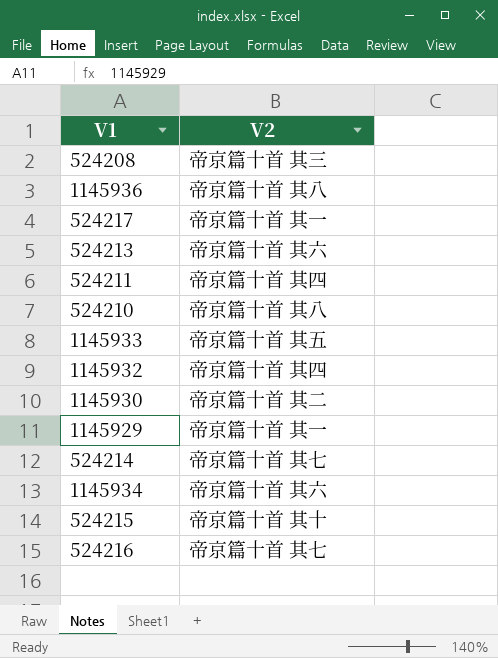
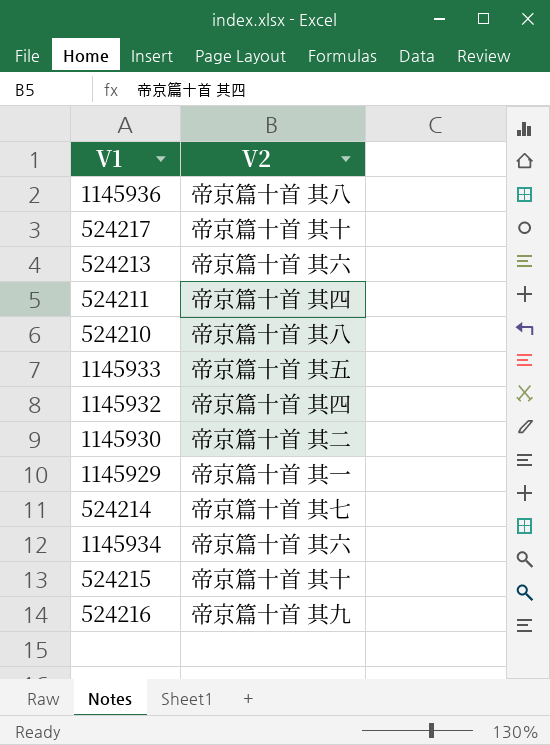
row 524208: 帝京篇十首 其三 -> none
524217 | V2: 帝京篇十首 其一 -> 帝京篇十首 其十
524216 | V2: 帝京篇十首 其七 -> 帝京篇十首 其九

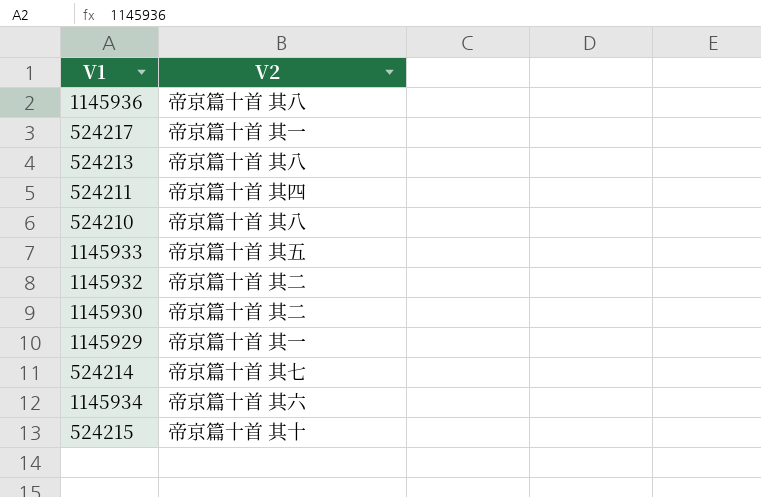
row 524216: 帝京篇十首 其九 -> none
524217 | V2: 帝京篇十首 其十 -> 帝京篇十首 其一
524213 | V2: 帝京篇十首 其六 -> 帝京篇十首 其八
1145932 | V2: 帝京篇十首 其四 -> 帝京篇十首 其二

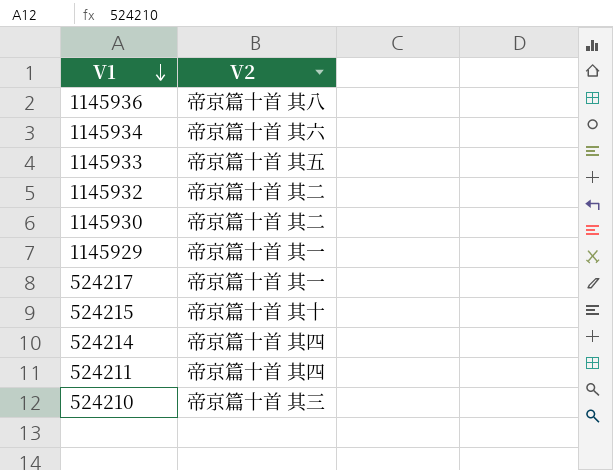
row order: none -> V1 descending
row 524213: 帝京篇十首 其八 -> none
524214 | V2: 帝京篇十首 其七 -> 帝京篇十首 其四
524210 | V2: 帝京篇十首 其八 -> 帝京篇十首 其三

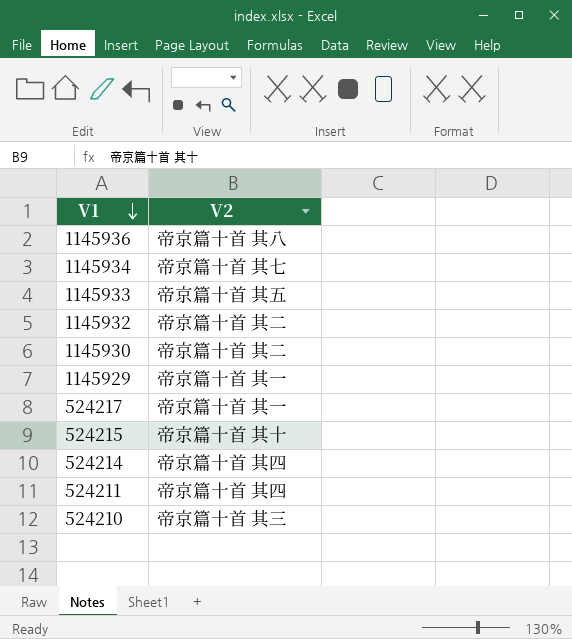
1145934 | V2: 帝京篇十首 其六 -> 帝京篇十首 其七

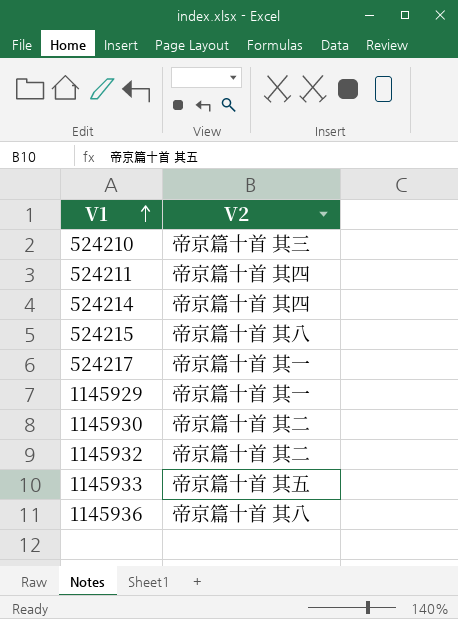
row order: V1 descending -> V1 ascending
row 1145934: 帝京篇十首 其七 -> none
524215 | V2: 帝京篇十首 其十 -> 帝京篇十首 其八

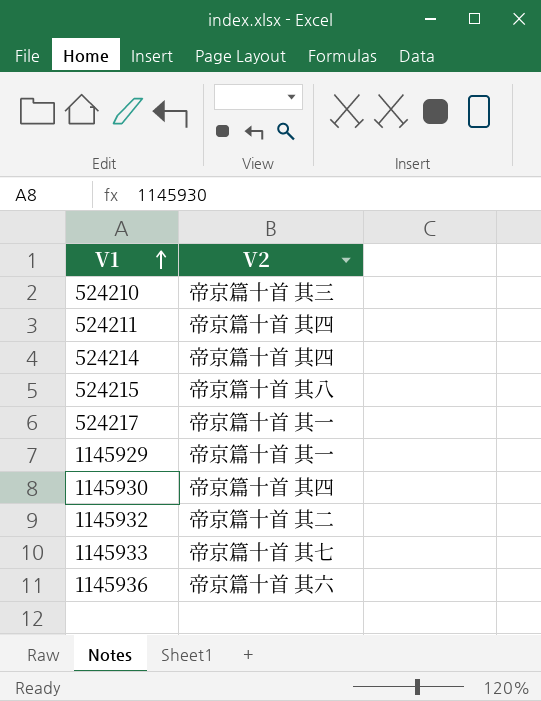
1145930 | V2: 帝京篇十首 其二 -> 帝京篇十首 其四
1145933 | V2: 帝京篇十首 其五 -> 帝京篇十首 其七
1145936 | V2: 帝京篇十首 其八 -> 帝京篇十首 其六

